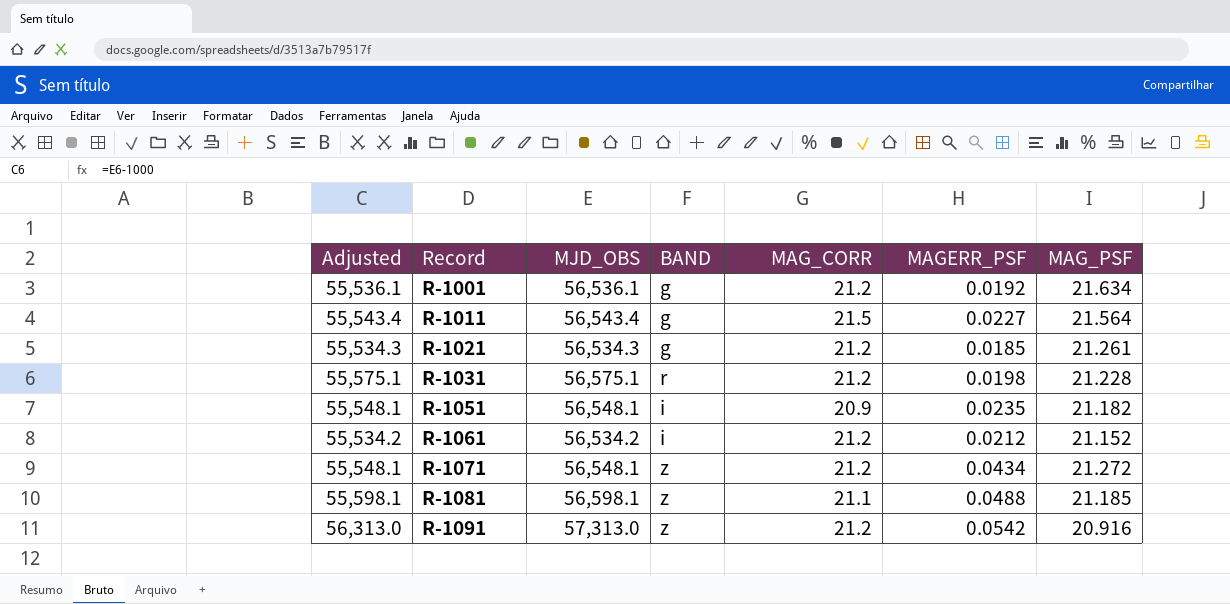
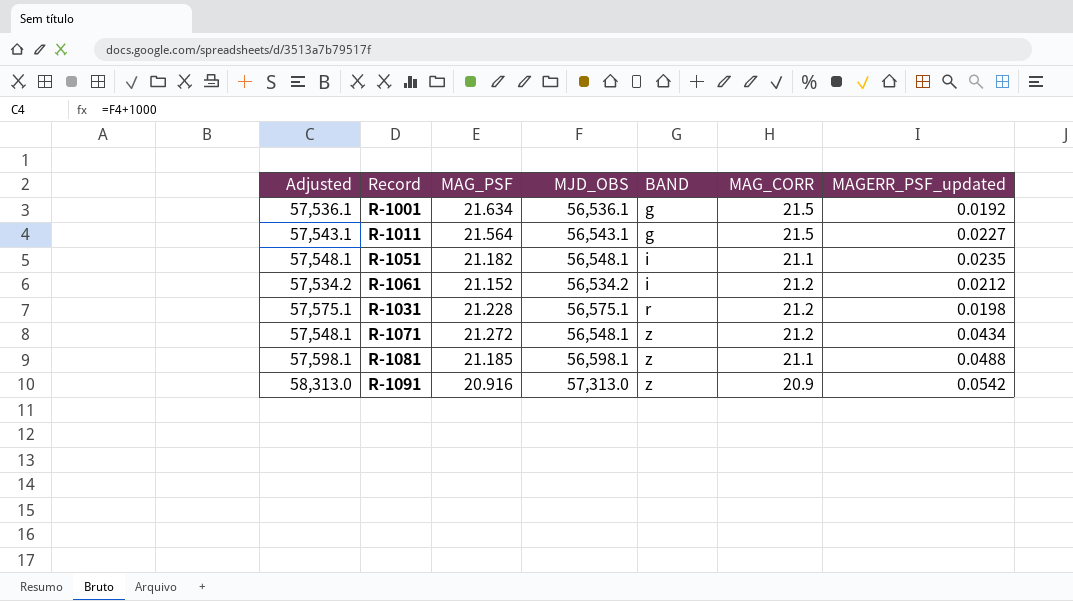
row order: Record ascending -> BAND ascending
column Adjusted | formula: [MJD_OBS] - 1000 -> [MJD_OBS] + 1000
column MAG_PSF | position: 7 -> 3
column name: MAGERR_PSF -> MAGERR_PSF_updated
row R-1021: 55,534.3 | 56,534.3 | g | 21.2 | 0.0185 | 21.261 -> none
R-1001 | MAG_CORR: 21.2 -> 21.5
R-1011 | MJD_OBS: 56,543.4 -> 56,543.1
R-1051 | MAG_CORR: 20.9 -> 21.1
R-1091 | MAG_CORR: 21.2 -> 20.9

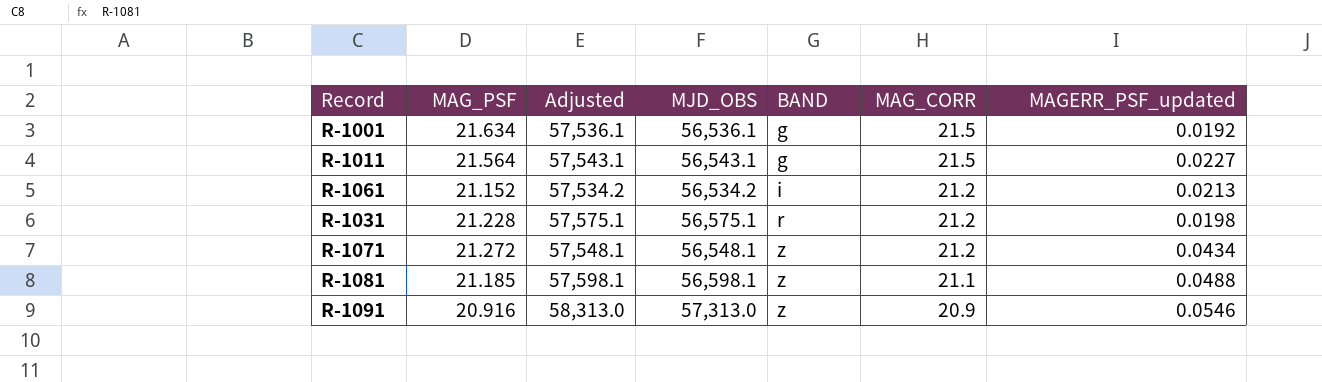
column Adjusted | position: 1 -> 3
row R-1051: 57,548.1 | 21.182 | 56,548.1 | i | 21.1 | 0.0235 -> none
R-1061 | MAGERR_PSF_updated: 0.0212 -> 0.0213
R-1091 | MAGERR_PSF_updated: 0.0542 -> 0.0546

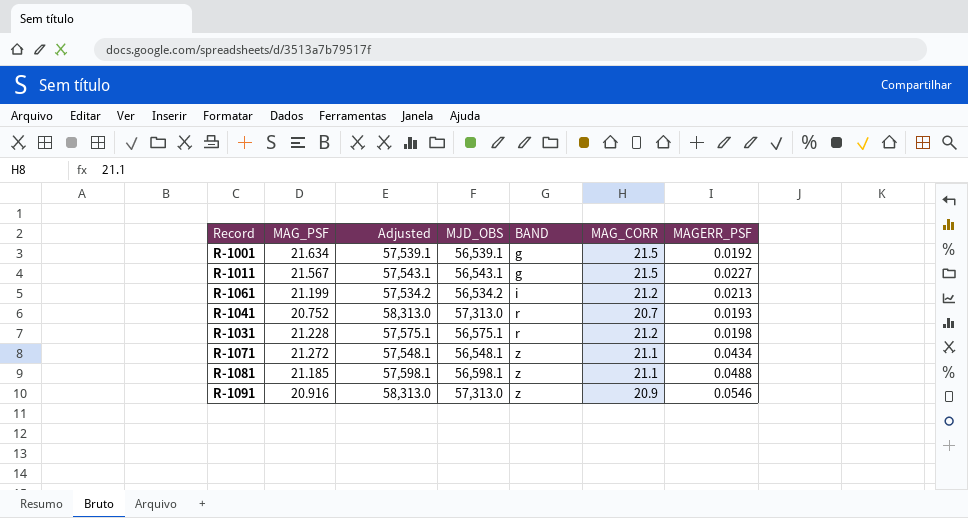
column name: MAGERR_PSF_updated -> MAGERR_PSF
R-1001 | Adjusted: 57,536.1 -> 57,539.1
R-1001 | MJD_OBS: 56,536.1 -> 56,539.1
R-1011 | MAG_PSF: 21.564 -> 21.567
R-1061 | MAG_PSF: 21.152 -> 21.199
row R-1041: none -> 20.752 | 58,313.0 | 57,313.0 | r | 20.7 | 0.0193
R-1071 | MAG_CORR: 21.2 -> 21.1

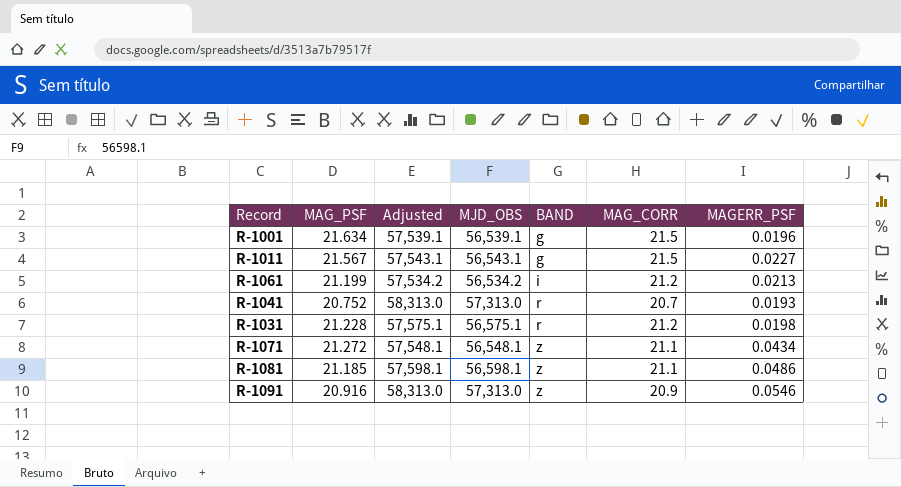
R-1001 | MAGERR_PSF: 0.0192 -> 0.0196
R-1081 | MAGERR_PSF: 0.0488 -> 0.0486

